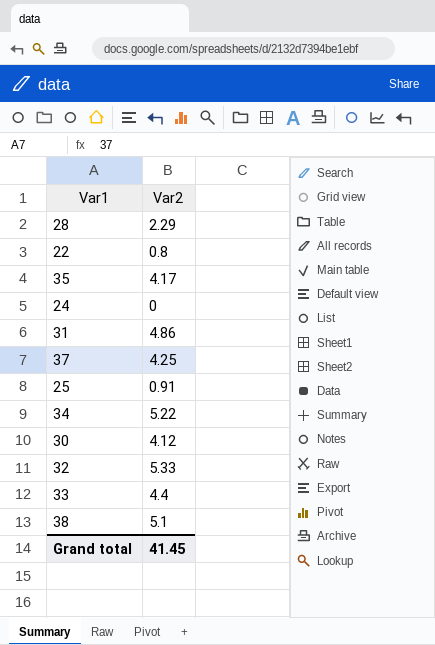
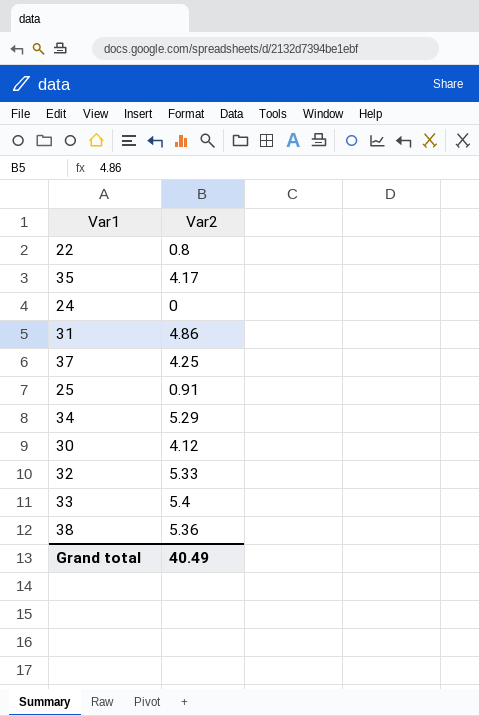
row 28: 2.29 -> none
34 | Var2: 5.22 -> 5.29
33 | Var2: 4.4 -> 5.4
38 | Var2: 5.1 -> 5.36
Grand total | Var2: 41.45 -> 40.49

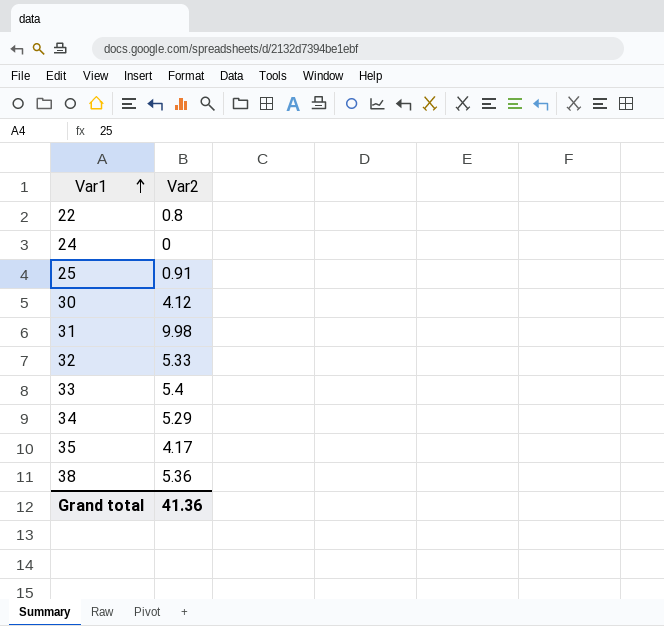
row order: none -> Var1 ascending
row 37: 4.25 -> none
31 | Var2: 4.86 -> 9.98
Grand total | Var2: 40.49 -> 41.36

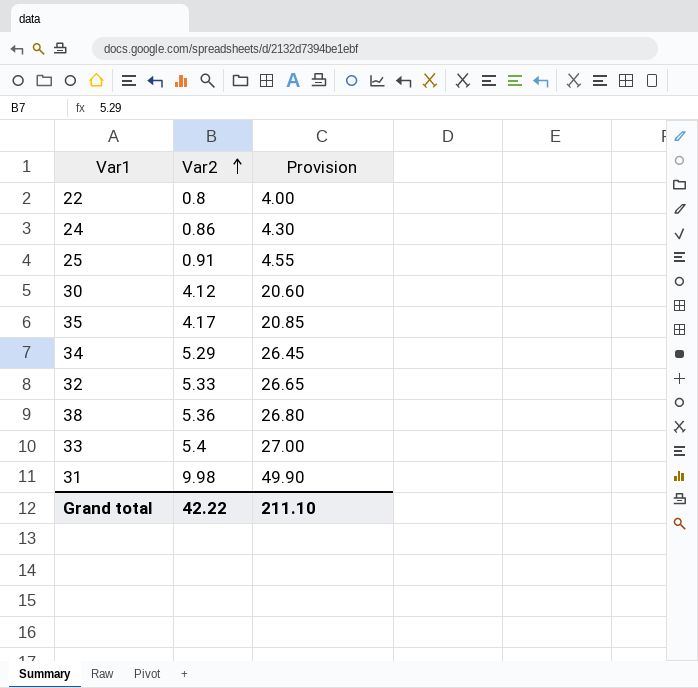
row order: Var1 ascending -> Var2 ascending
column Provision | formula: none -> [Var2] * 5
24 | Var2: 0 -> 0.86
Grand total | Var2: 41.36 -> 42.22

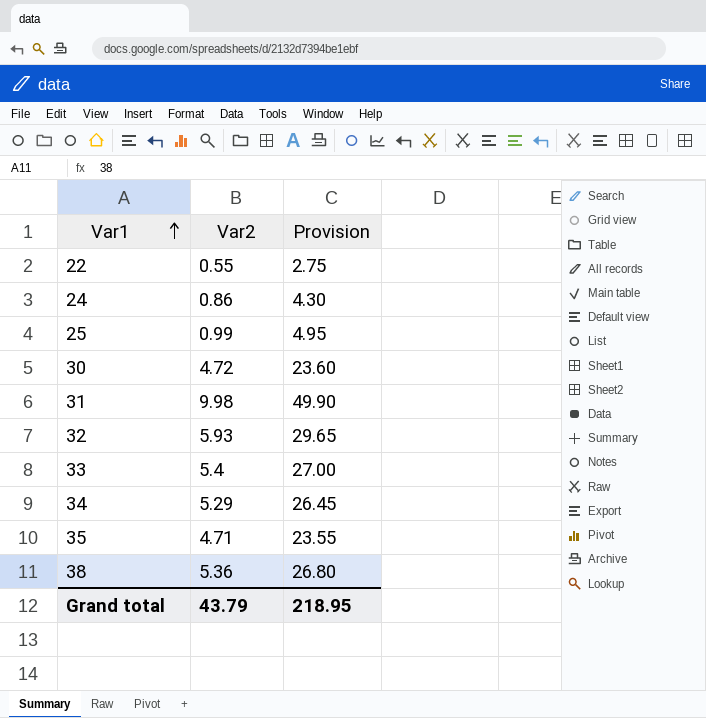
row order: Var2 ascending -> Var1 ascending
22 | Var2: 0.8 -> 0.55
22 | Provision: 4.00 -> 2.75
25 | Var2: 0.91 -> 0.99
25 | Provision: 4.55 -> 4.95
30 | Var2: 4.12 -> 4.72
30 | Provision: 20.60 -> 23.60
32 | Var2: 5.33 -> 5.93
32 | Provision: 26.65 -> 29.65
35 | Var2: 4.17 -> 4.71
35 | Provision: 20.85 -> 23.55
Grand total | Var2: 42.22 -> 43.79
Grand total | Provision: 211.10 -> 218.95

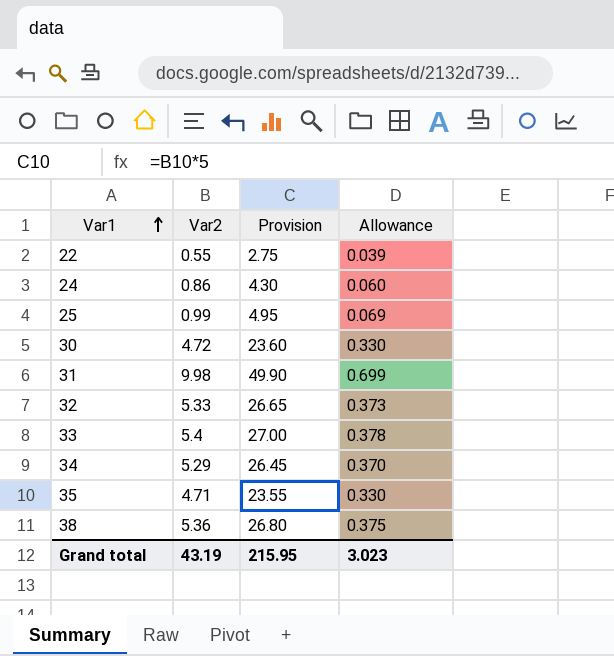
column Allowance | formula: none -> [Var2] * 0.07
32 | Var2: 5.93 -> 5.33
32 | Provision: 29.65 -> 26.65
Grand total | Var2: 43.79 -> 43.19
Grand total | Provision: 218.95 -> 215.95

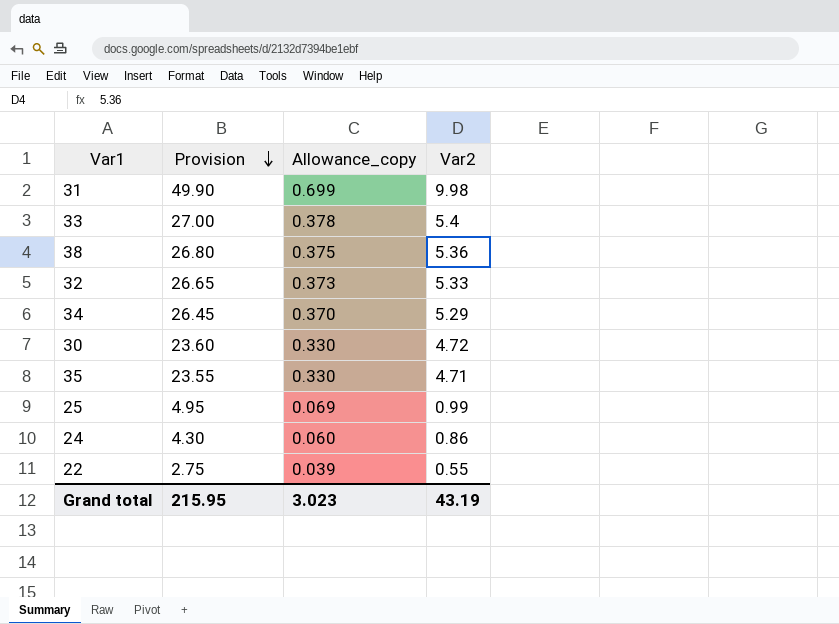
row order: Var1 ascending -> Provision descending
column name: Allowance -> Allowance_copy
column Var2 | position: 2 -> 4

